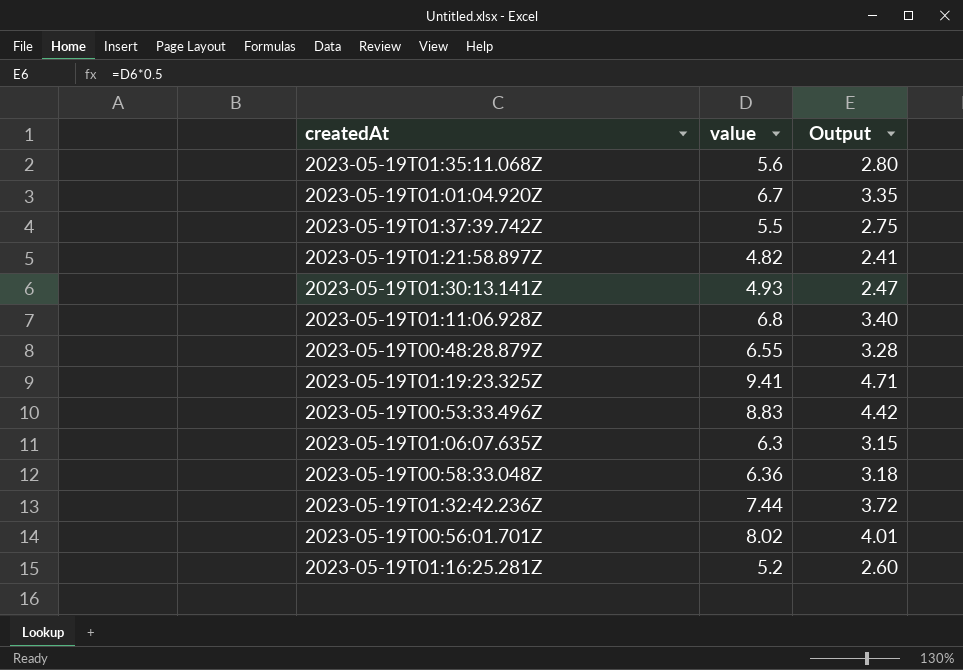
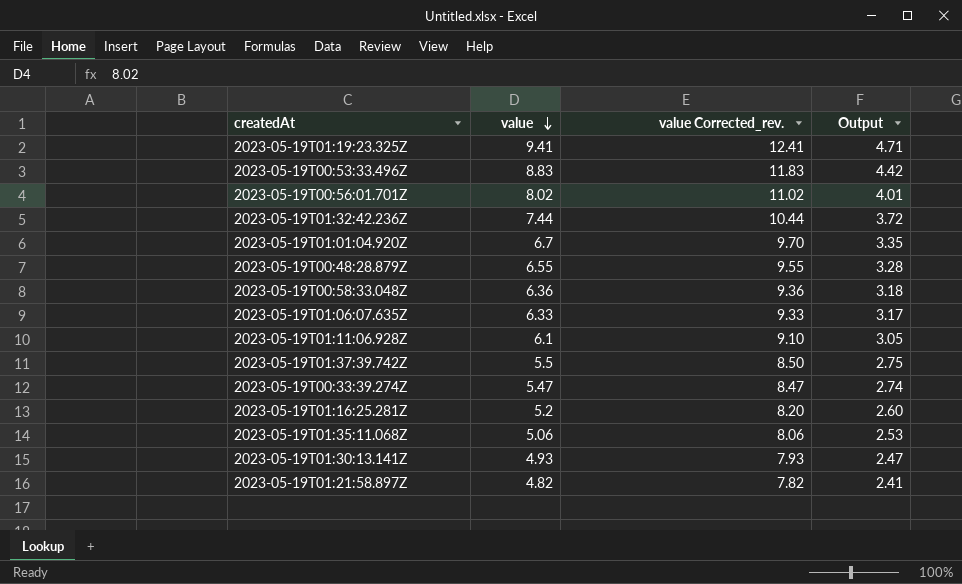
row order: none -> value descending
column value Corrected_rev. | formula: none -> [value] + 3
2023-05-19T01:06:07.635Z | value: 6.3 -> 6.33
2023-05-19T01:06:07.635Z | Output: 3.15 -> 3.17
2023-05-19T01:11:06.928Z | value: 6.8 -> 6.1
2023-05-19T01:11:06.928Z | Output: 3.40 -> 3.05
row 2023-05-19T00:33:39.274Z: none -> 5.47 | 8.47 | 2.74
2023-05-19T01:35:11.068Z | value: 5.6 -> 5.06
2023-05-19T01:35:11.068Z | Output: 2.80 -> 2.53

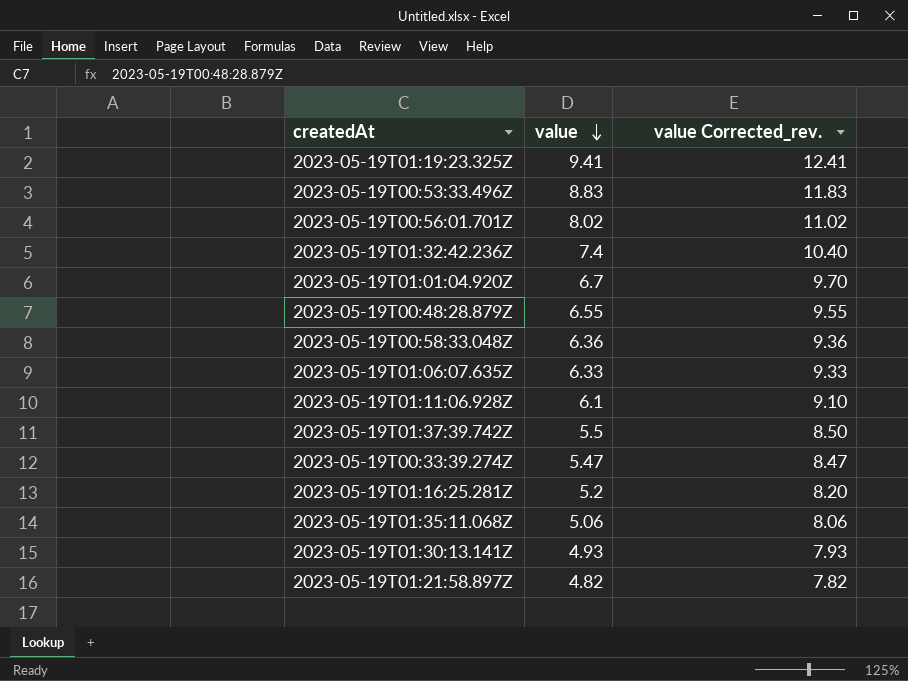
column Output | formula: [value] * 0.5 -> none
2023-05-19T01:32:42.236Z | value: 7.44 -> 7.4
2023-05-19T01:32:42.236Z | value Corrected_rev.: 10.44 -> 10.40

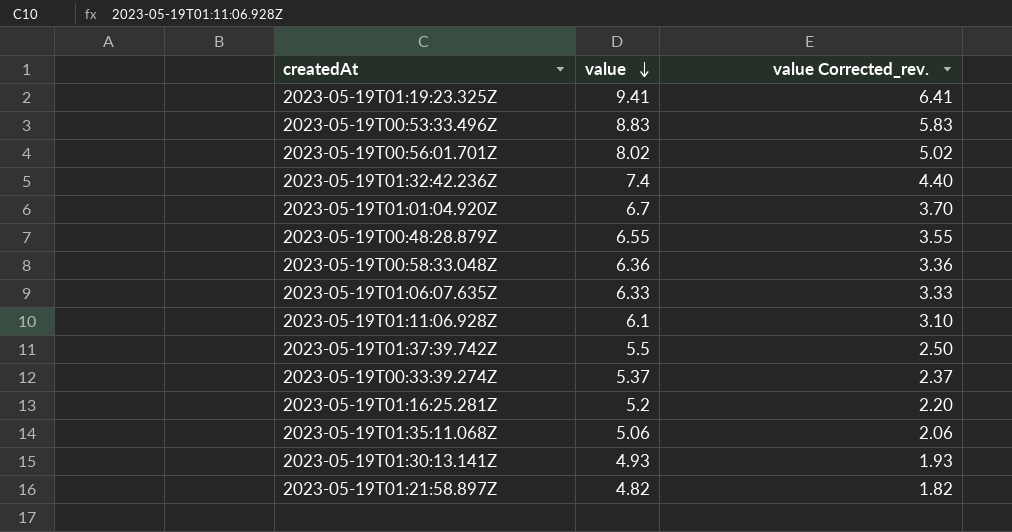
column value Corrected_rev. | formula: [value] + 3 -> [value] - 3
2023-05-19T00:33:39.274Z | value: 5.47 -> 5.37

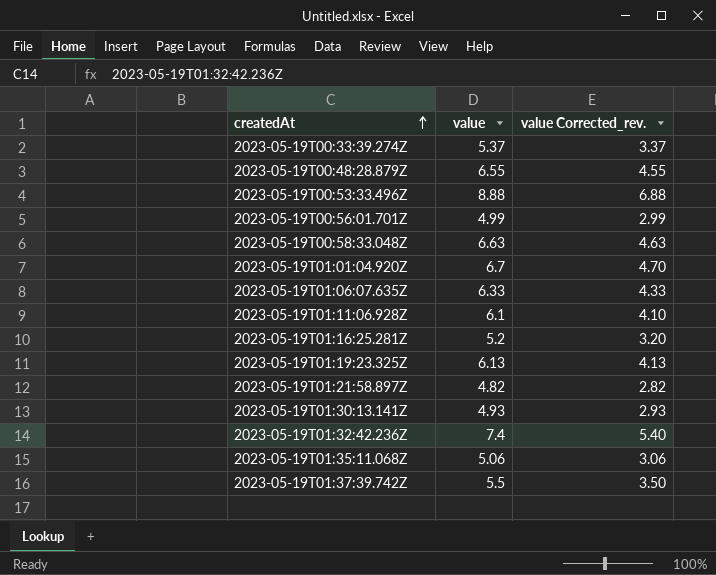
row order: value descending -> createdAt ascending
column value Corrected_rev. | formula: [value] - 3 -> [value] - 2
2023-05-19T00:53:33.496Z | value: 8.83 -> 8.88
2023-05-19T00:56:01.701Z | value: 8.02 -> 4.99
2023-05-19T00:58:33.048Z | value: 6.36 -> 6.63
2023-05-19T01:19:23.325Z | value: 9.41 -> 6.13

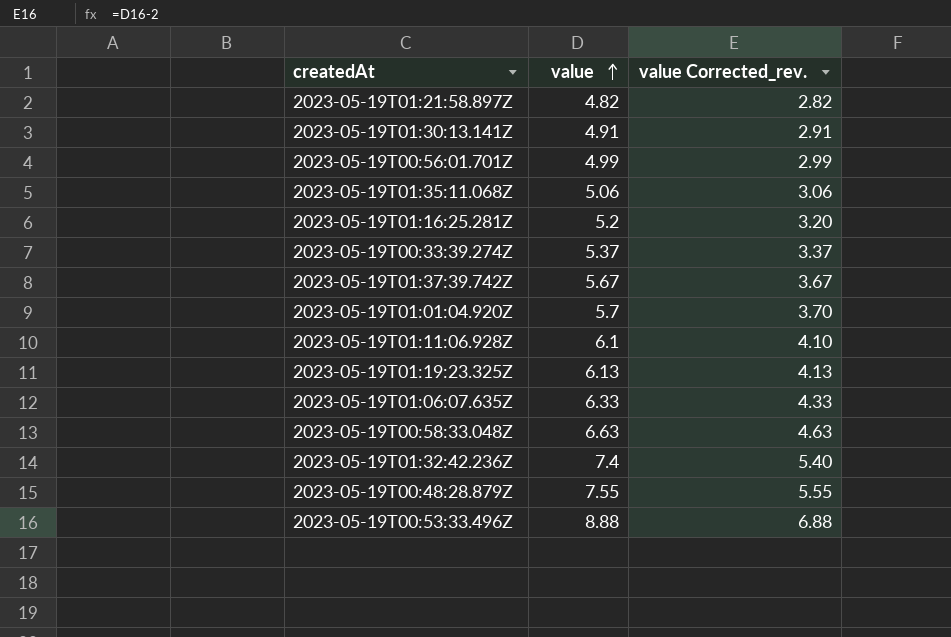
row order: createdAt ascending -> value ascending
2023-05-19T01:30:13.141Z | value: 4.93 -> 4.91
2023-05-19T01:30:13.141Z | value Corrected_rev.: 2.93 -> 2.91
2023-05-19T01:37:39.742Z | value: 5.5 -> 5.67
2023-05-19T01:37:39.742Z | value Corrected_rev.: 3.50 -> 3.67
2023-05-19T01:01:04.920Z | value: 6.7 -> 5.7
2023-05-19T01:01:04.920Z | value Corrected_rev.: 4.70 -> 3.70
2023-05-19T00:48:28.879Z | value: 6.55 -> 7.55
2023-05-19T00:48:28.879Z | value Corrected_rev.: 4.55 -> 5.55

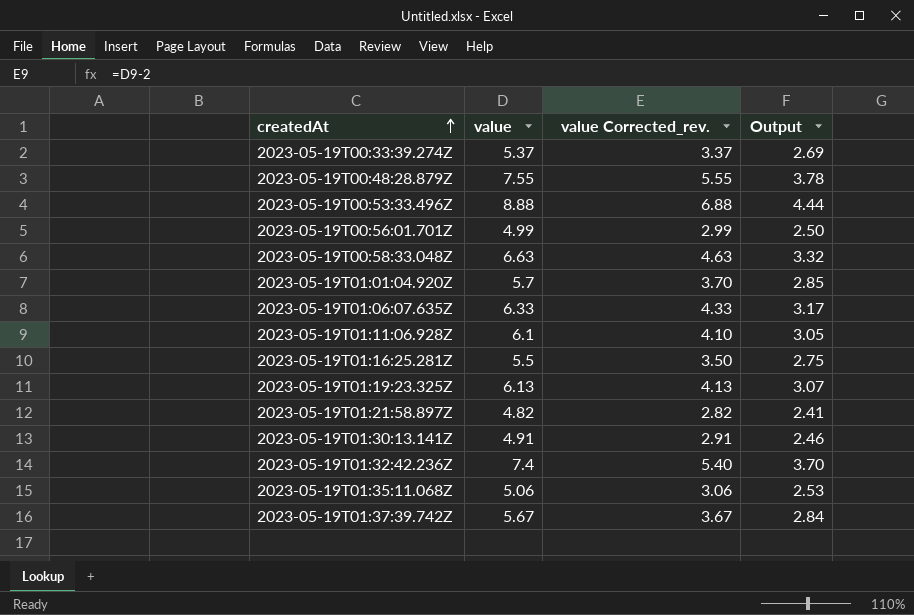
row order: value ascending -> createdAt ascending
column Output | formula: none -> [value] * 0.5
2023-05-19T01:16:25.281Z | value: 5.2 -> 5.5
2023-05-19T01:16:25.281Z | value Corrected_rev.: 3.20 -> 3.50

